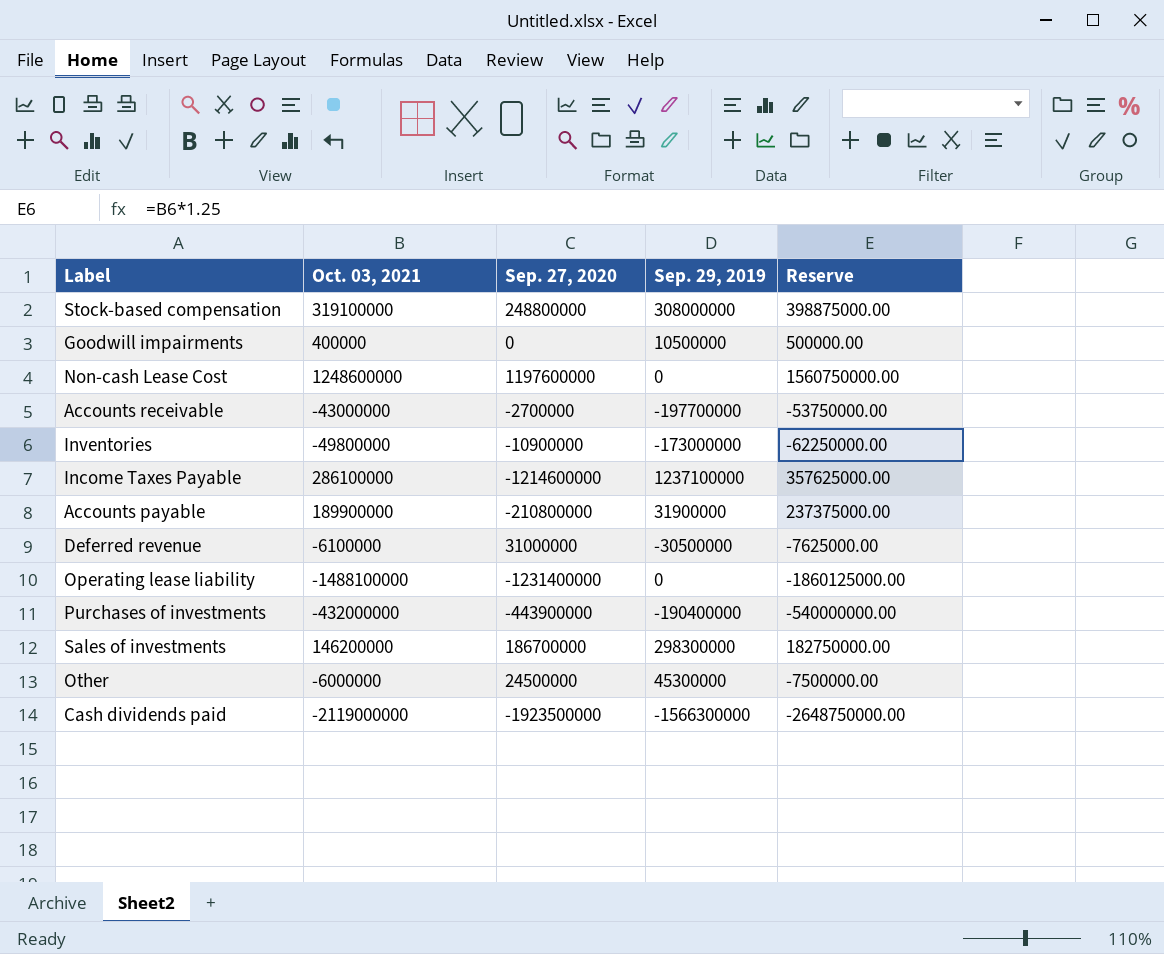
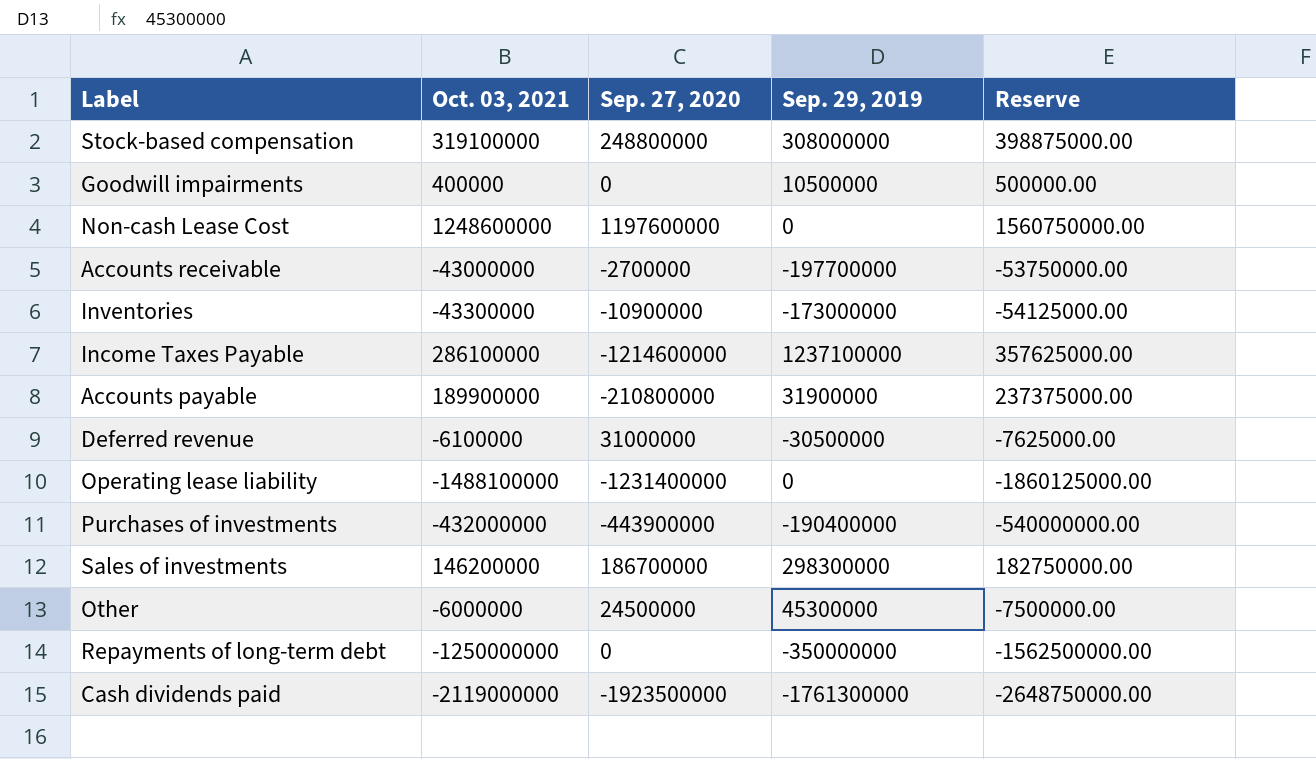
Inventories | Oct. 03, 2021: -49800000 -> -43300000
Inventories | Reserve: -62250000.00 -> -54125000.00
row Repayments of long-term debt: none -> -1250000000 | 0 | -350000000 | -1562500000.00
Cash dividends paid | Sep. 29, 2019: -1566300000 -> -1761300000

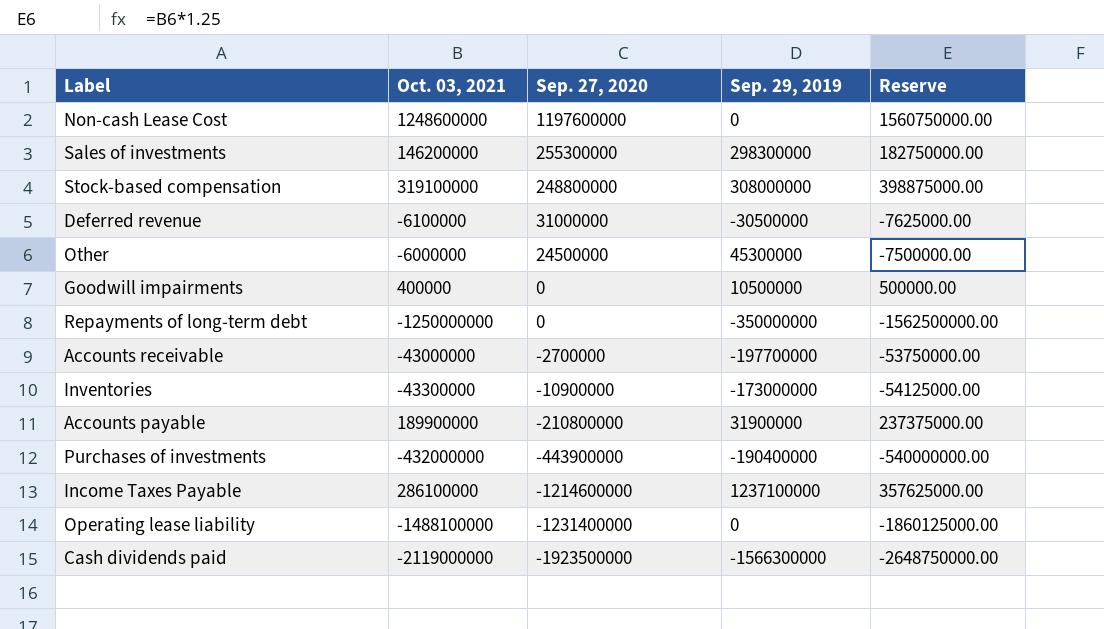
row order: none -> Sep. 27, 2020 descending
Sales of investments | Sep. 27, 2020: 186700000 -> 255300000
Cash dividends paid | Sep. 29, 2019: -1761300000 -> -1566300000

